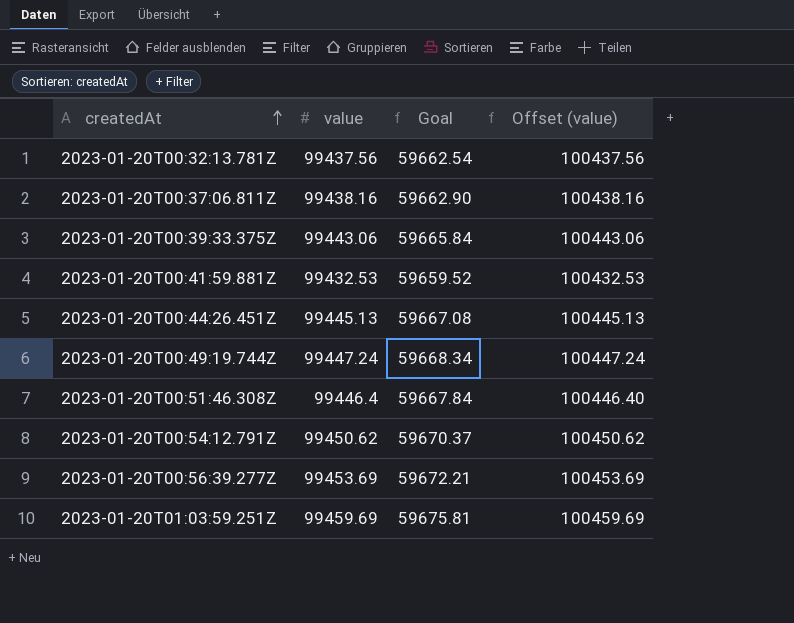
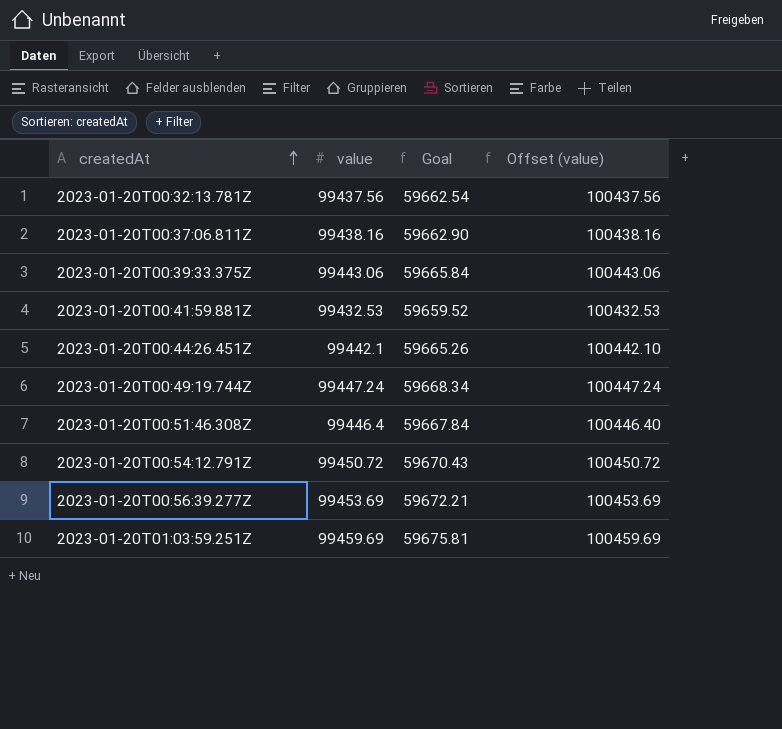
2023-01-20T00:44:26.451Z | value: 99445.13 -> 99442.1
2023-01-20T00:44:26.451Z | Goal: 59667.08 -> 59665.26
2023-01-20T00:44:26.451Z | Offset (value): 100445.13 -> 100442.10
2023-01-20T00:54:12.791Z | value: 99450.62 -> 99450.72
2023-01-20T00:54:12.791Z | Goal: 59670.37 -> 59670.43
2023-01-20T00:54:12.791Z | Offset (value): 100450.62 -> 100450.72

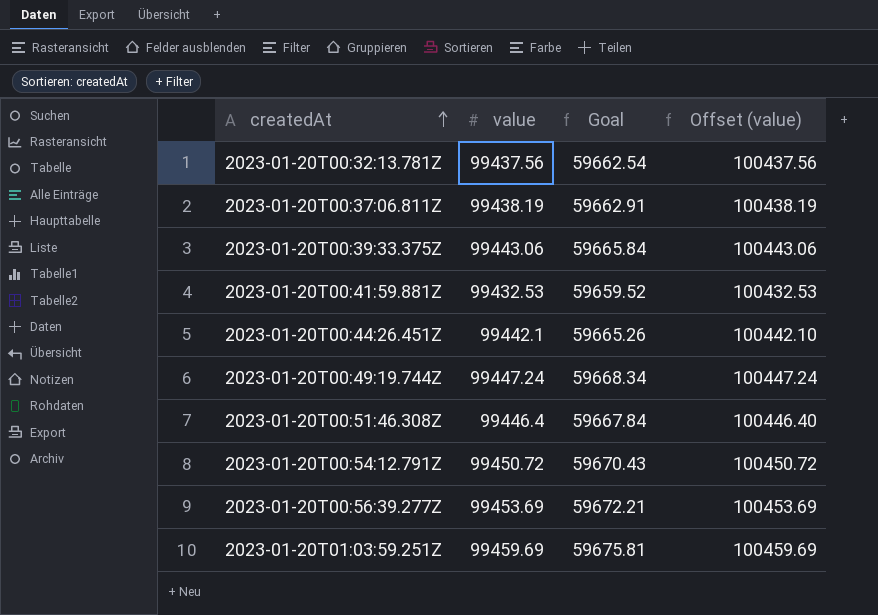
2023-01-20T00:37:06.811Z | value: 99438.16 -> 99438.19
2023-01-20T00:37:06.811Z | Goal: 59662.90 -> 59662.91
2023-01-20T00:37:06.811Z | Offset (value): 100438.16 -> 100438.19

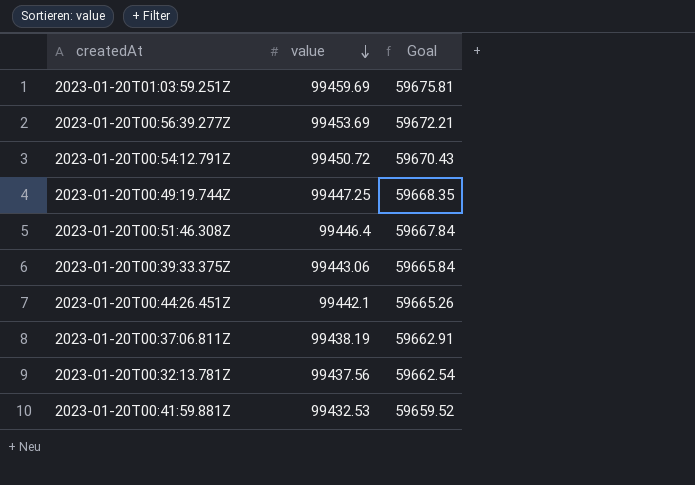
row order: createdAt ascending -> value descending
column Offset (value) | formula: [value] + 1000 -> none
2023-01-20T00:49:19.744Z | value: 99447.24 -> 99447.25
2023-01-20T00:49:19.744Z | Goal: 59668.34 -> 59668.35

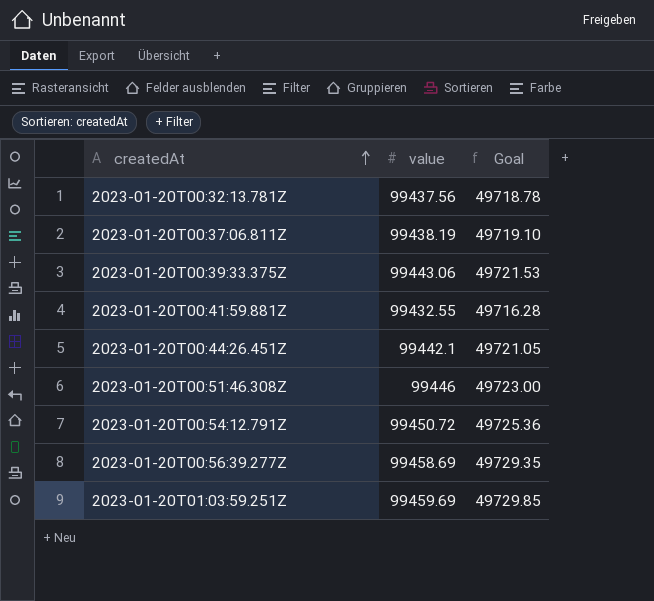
row order: value descending -> createdAt ascending
column Goal | formula: [value] * 0.6 -> [value] * 0.5
row 2023-01-20T00:49:19.744Z: 99447.25 | 59668.35 -> none
2023-01-20T00:41:59.881Z | value: 99432.53 -> 99432.55
2023-01-20T00:51:46.308Z | value: 99446.4 -> 99446
2023-01-20T00:56:39.277Z | value: 99453.69 -> 99458.69

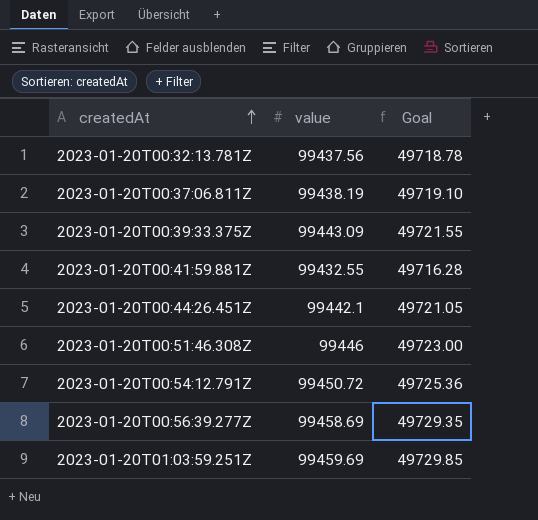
2023-01-20T00:39:33.375Z | value: 99443.06 -> 99443.09
2023-01-20T00:39:33.375Z | Goal: 49721.53 -> 49721.55

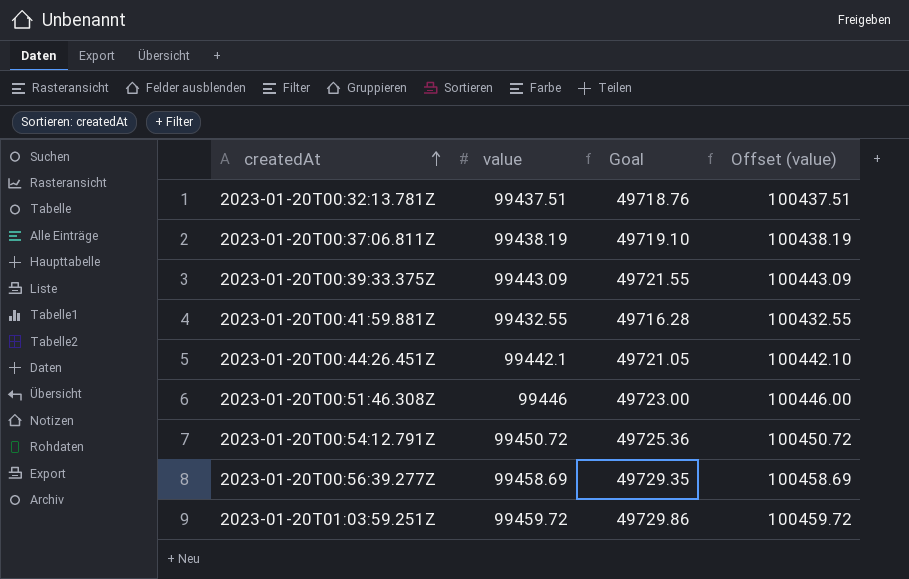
column Offset (value) | formula: none -> [value] + 1000
2023-01-20T00:32:13.781Z | value: 99437.56 -> 99437.51
2023-01-20T00:32:13.781Z | Goal: 49718.78 -> 49718.76
2023-01-20T01:03:59.251Z | value: 99459.69 -> 99459.72
2023-01-20T01:03:59.251Z | Goal: 49729.85 -> 49729.86

